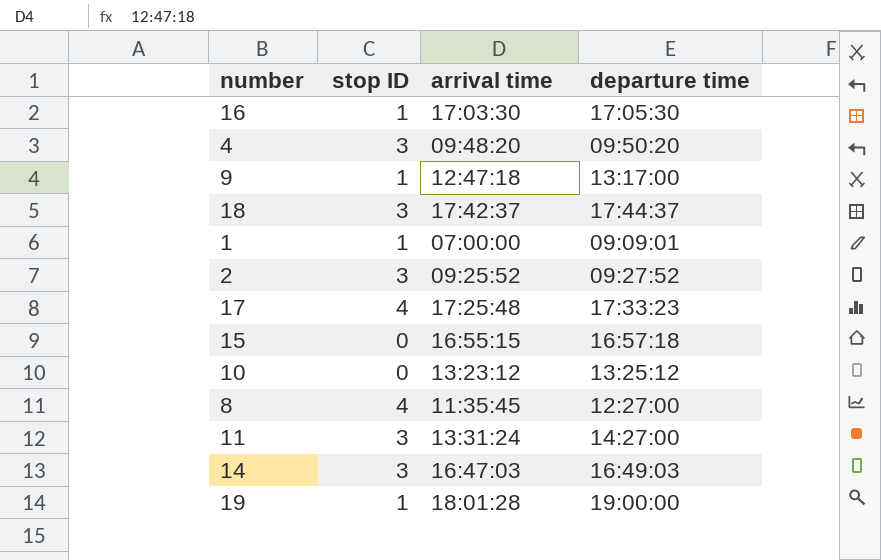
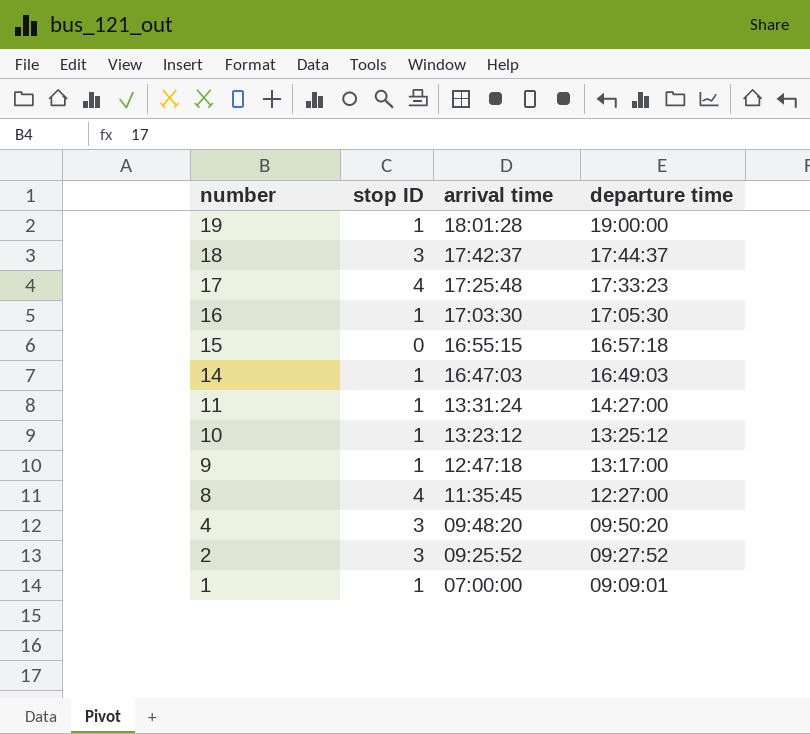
row order: none -> number descending
14 | stop ID: 3 -> 1
11 | stop ID: 3 -> 1
10 | stop ID: 0 -> 1

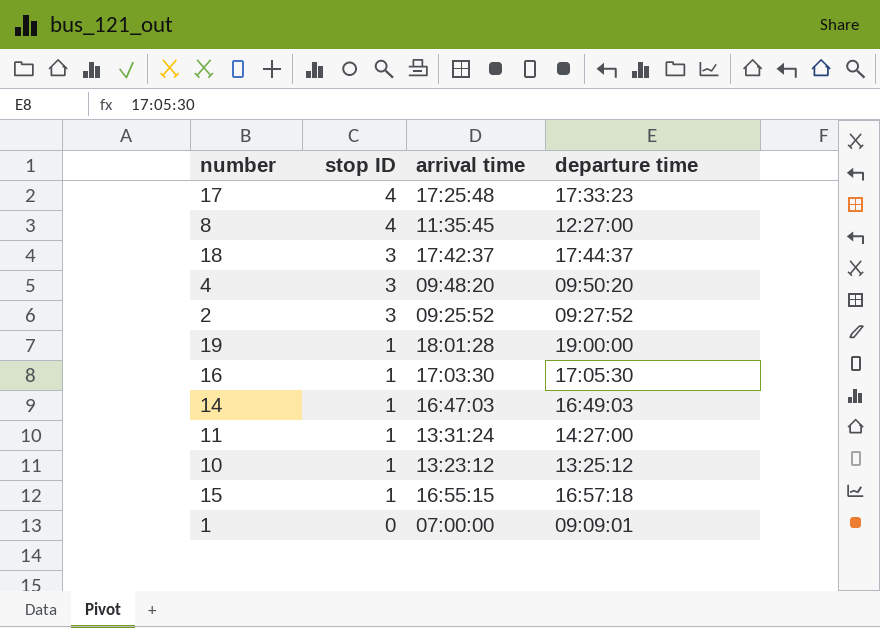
row order: number descending -> stop ID descending
row 9: 1 | 12:47:18 | 13:17:00 -> none
15 | stop ID: 0 -> 1
1 | stop ID: 1 -> 0

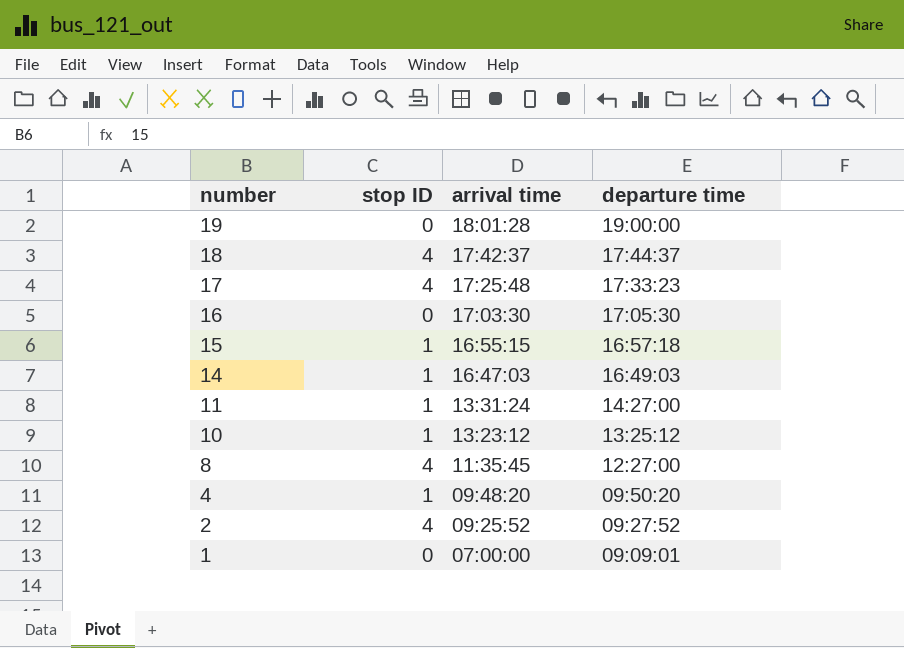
row order: stop ID descending -> number descending
19 | stop ID: 1 -> 0
18 | stop ID: 3 -> 4
16 | stop ID: 1 -> 0
4 | stop ID: 3 -> 1
2 | stop ID: 3 -> 4

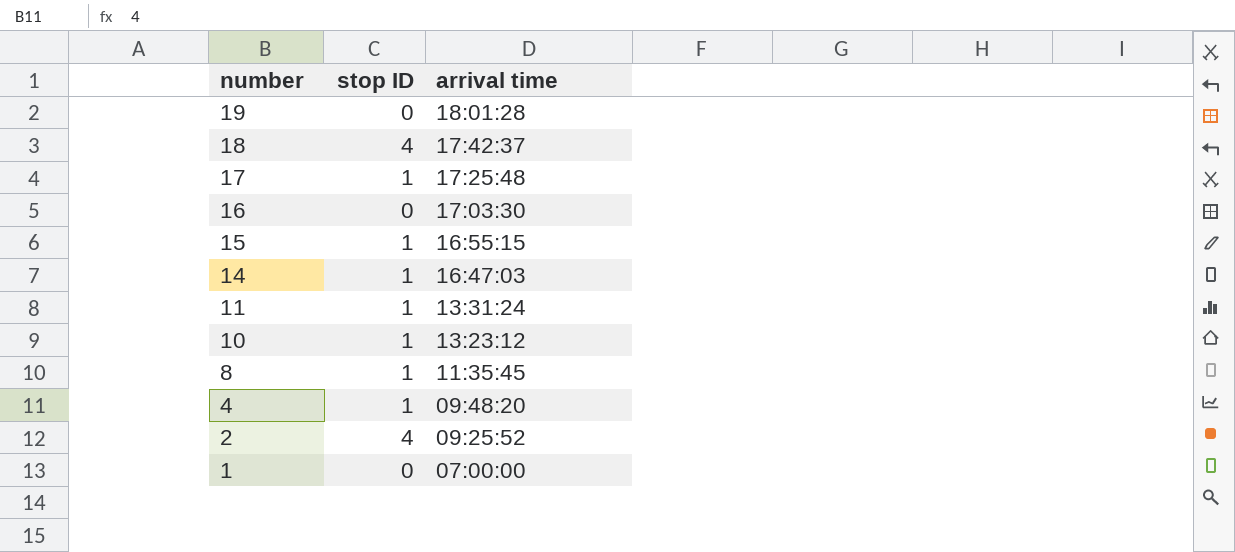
column departure time | position: 4 -> none
17 | stop ID: 4 -> 1
8 | stop ID: 4 -> 1

